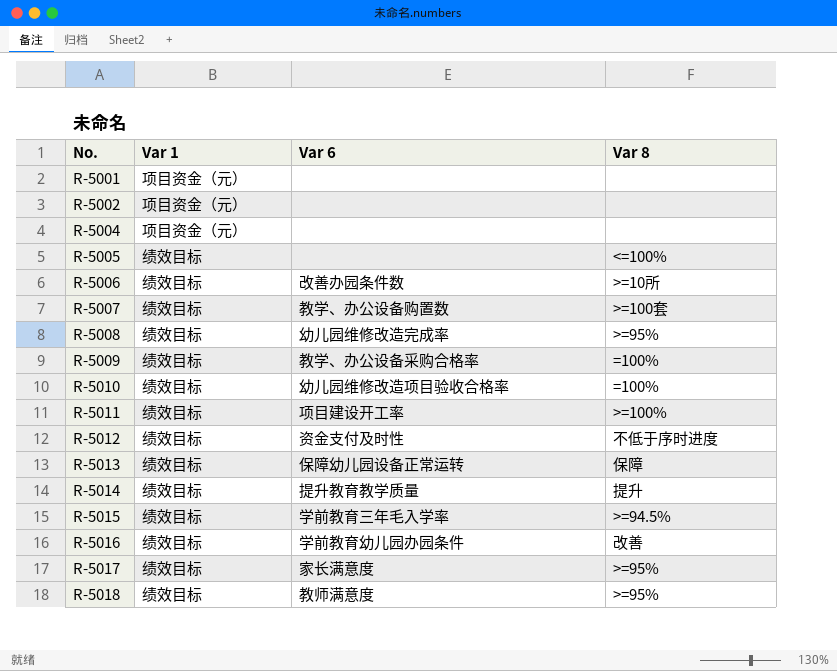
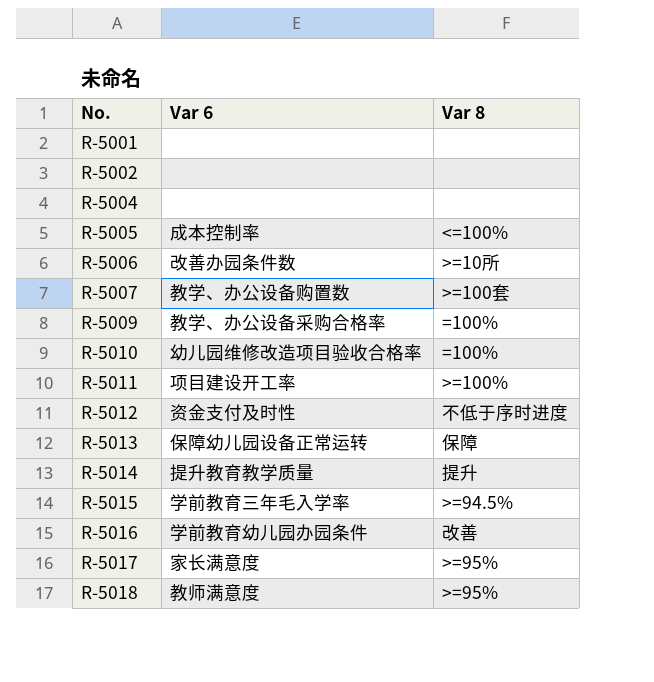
column Var 1 | position: 2 -> none
row R-5008: 绩效目标 | 幼儿园维修改造完成率 | >=95% -> none
R-5005 | Var 6: none -> 成本控制率

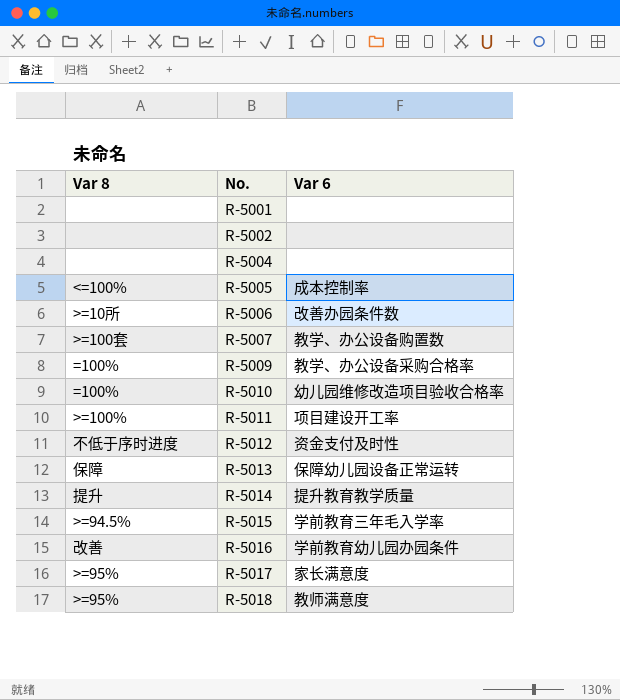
column Var 8 | position: 3 -> 1

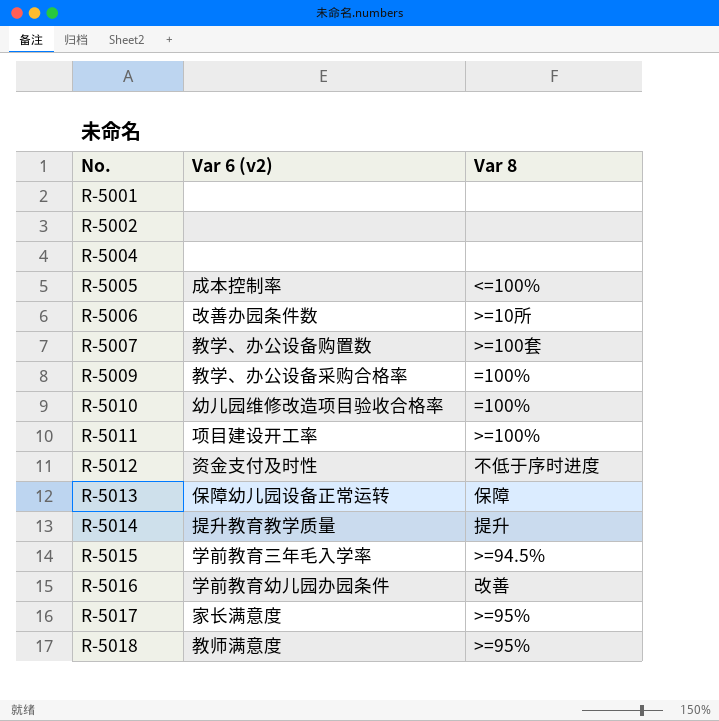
column name: Var 6 -> Var 6 (v2)
column Var 8 | position: 1 -> 3

